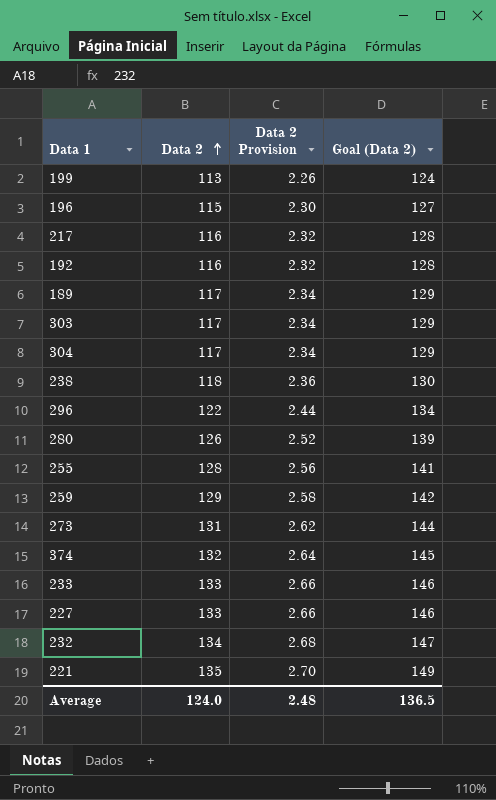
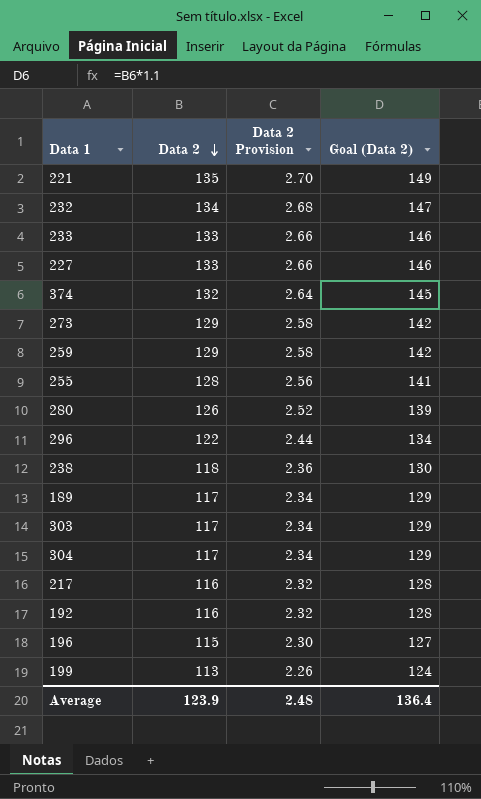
row order: Data 2 ascending -> Data 2 descending
273 | Data 2: 131 -> 129
273 | Data 2 Provision: 2.62 -> 2.58
273 | Goal (Data 2): 144 -> 142
Average | Data 2: 124.0 -> 123.9
Average | Goal (Data 2): 136.5 -> 136.4

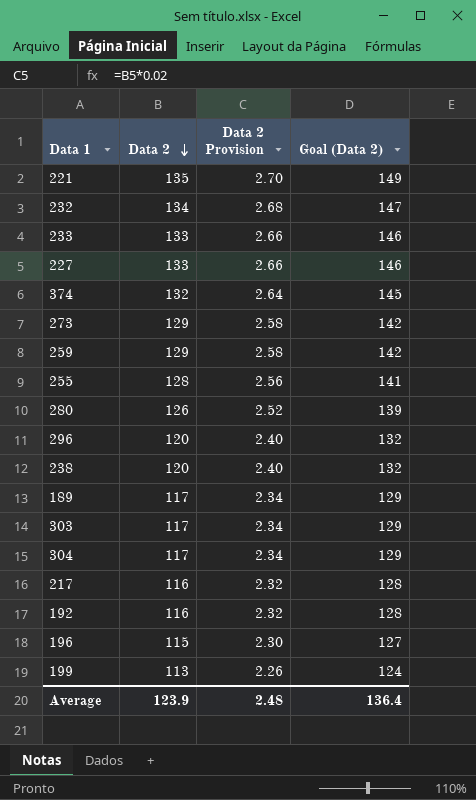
296 | Data 2: 122 -> 120
296 | Data 2 Provision: 2.44 -> 2.40
296 | Goal (Data 2): 134 -> 132
238 | Data 2: 118 -> 120
238 | Data 2 Provision: 2.36 -> 2.40
238 | Goal (Data 2): 130 -> 132

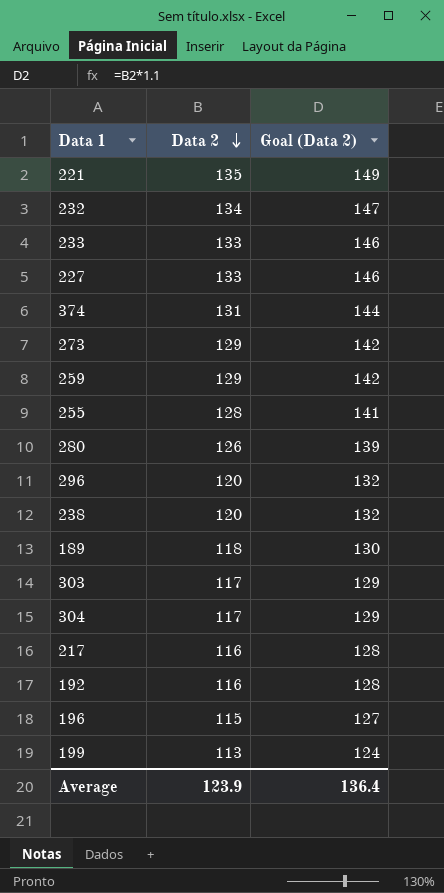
column Data 2 Provision | formula: [Data 2] * 0.02 -> none
374 | Data 2: 132 -> 131
374 | Goal (Data 2): 145 -> 144
189 | Data 2: 117 -> 118
189 | Goal (Data 2): 129 -> 130

